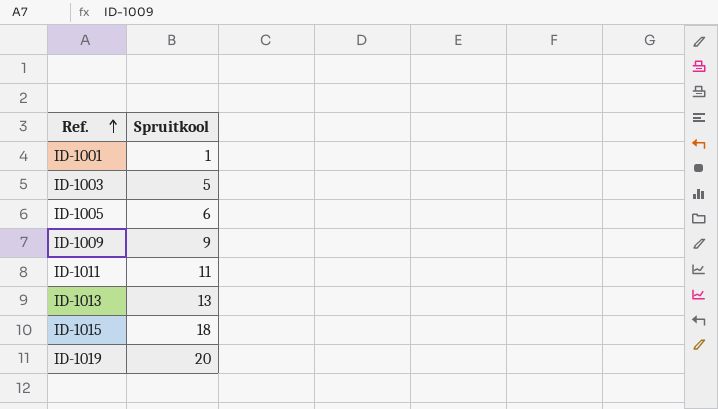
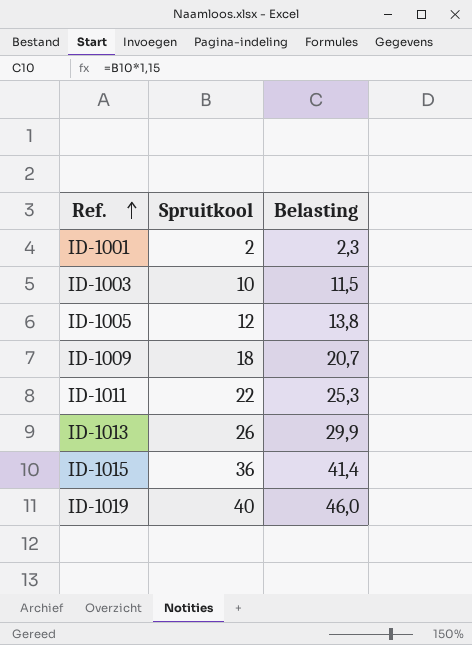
column Belasting | formula: none -> [Spruitkool] * 1,15
ID-1001 | Spruitkool: 1 -> 2
ID-1003 | Spruitkool: 5 -> 10
ID-1005 | Spruitkool: 6 -> 12
ID-1009 | Spruitkool: 9 -> 18
ID-1011 | Spruitkool: 11 -> 22
ID-1013 | Spruitkool: 13 -> 26
ID-1015 | Spruitkool: 18 -> 36
ID-1019 | Spruitkool: 20 -> 40

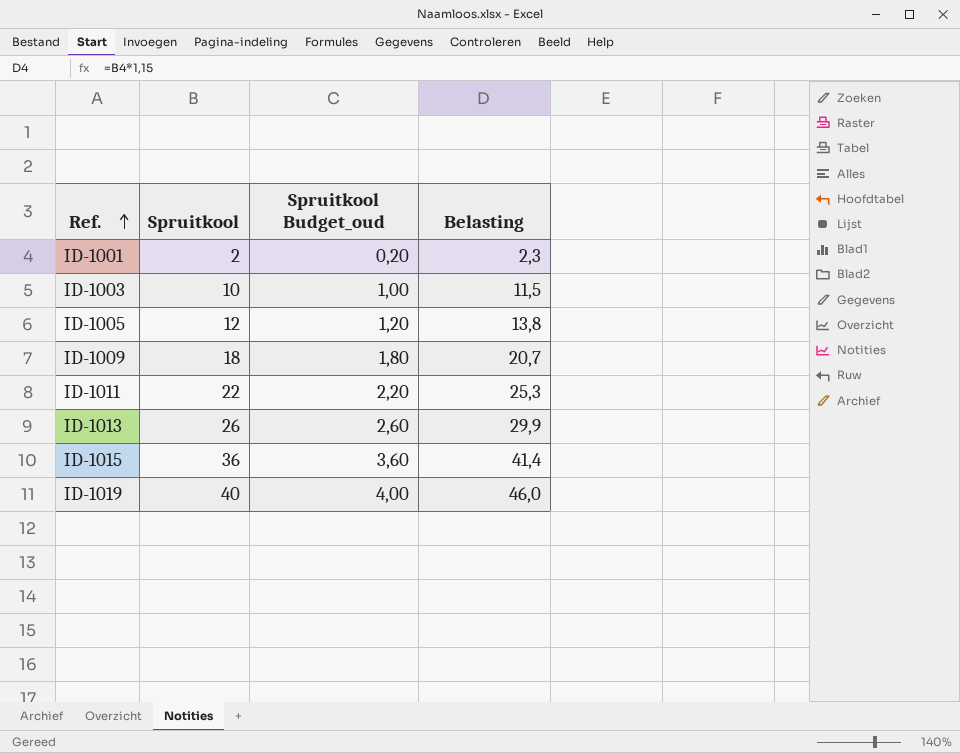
column Spruitkool Budget_oud | formula: none -> [Spruitkool] * 0,1

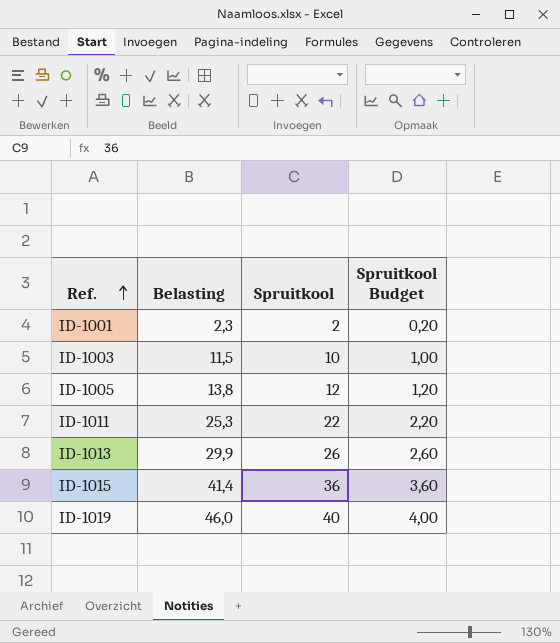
column Belasting | position: 4 -> 2
column name: Spruitkool Budget_oud -> Spruitkool Budget
row ID-1009: 18 | 1,80 | 20,7 -> none

